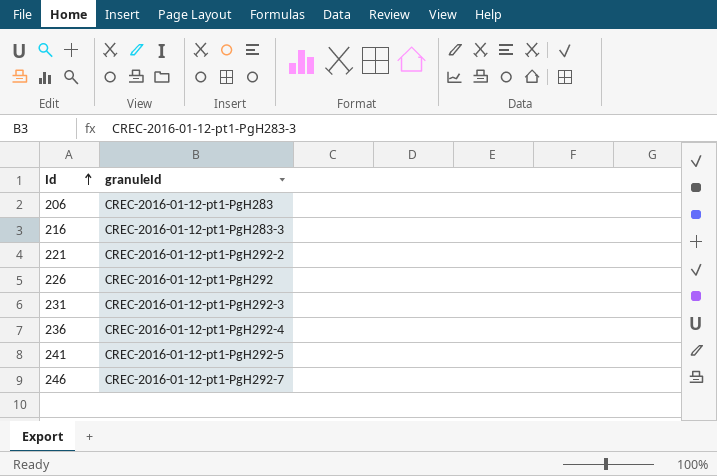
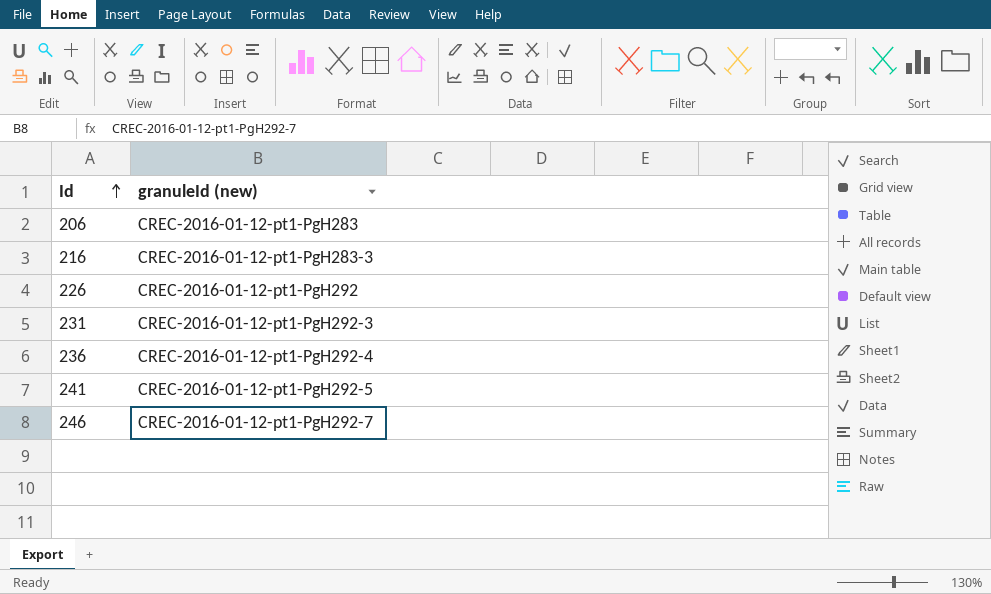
column name: granuleId -> granuleId (new)
row 221: CREC-2016-01-12-pt1-PgH292-2 -> none

